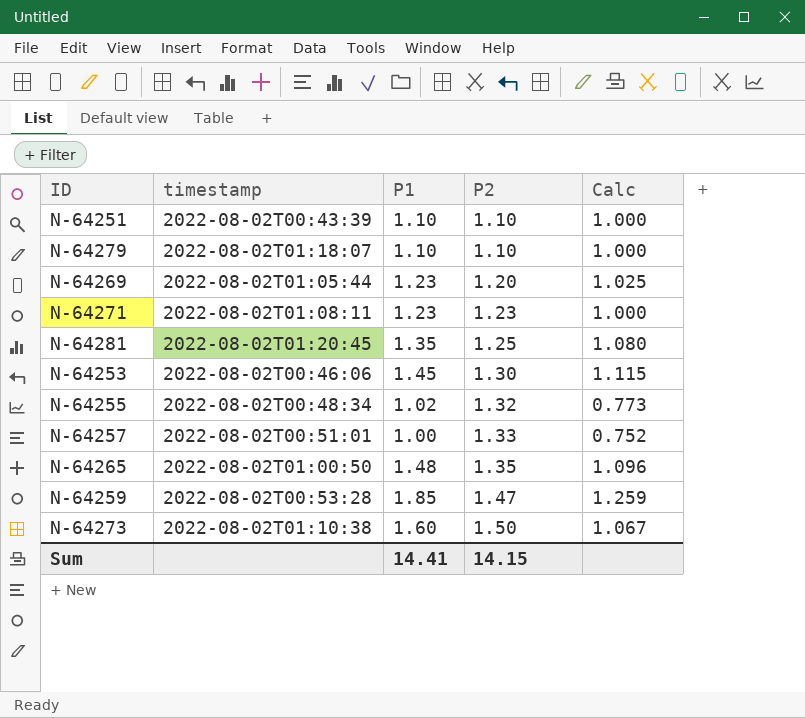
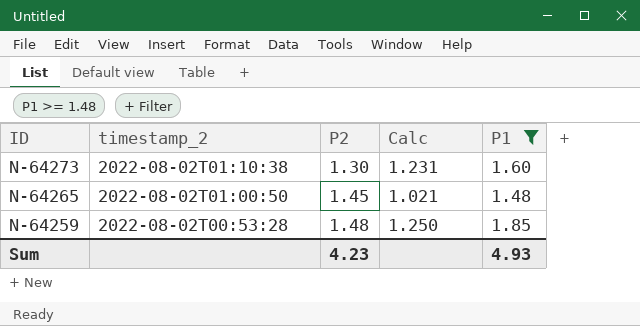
filter: none -> P1 >= 1.48
row order: P2 ascending -> ID descending
column name: timestamp -> timestamp_2
column P1 | position: 3 -> 5
N-64273 | P2: 1.50 -> 1.30
N-64273 | Calc: 1.067 -> 1.231
N-64265 | P2: 1.35 -> 1.45
N-64265 | Calc: 1.096 -> 1.021
N-64259 | P2: 1.47 -> 1.48
N-64259 | Calc: 1.259 -> 1.250
Sum | P2: 14.15 -> 4.23
Sum | P1: 14.41 -> 4.93

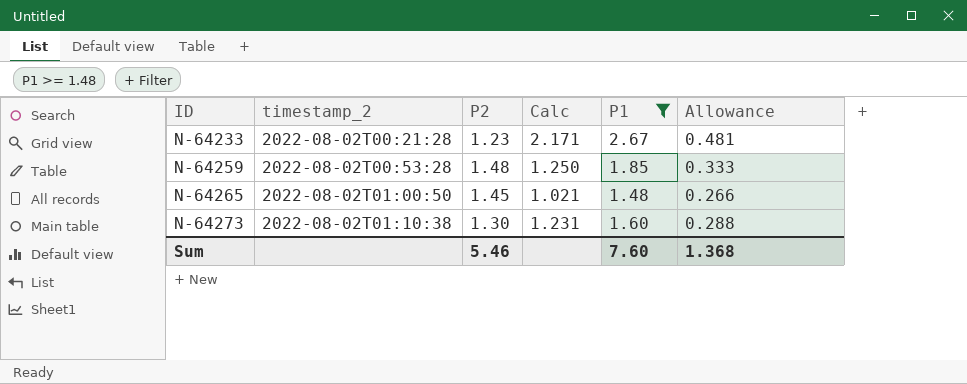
row order: ID descending -> ID ascending
column Allowance | formula: none -> [P1] * 0.18
row N-64233: none -> 2022-08-02T00:21:28 | 1.23 | 2.171 | 2.67 | 0.481
Sum | P2: 4.23 -> 5.46
Sum | P1: 4.93 -> 7.60

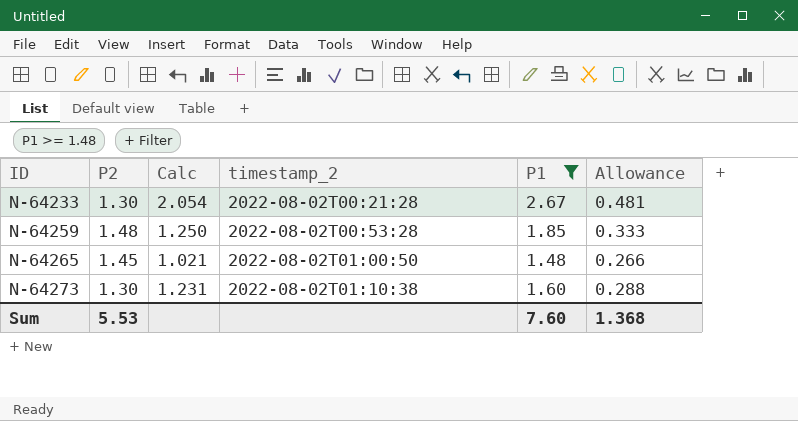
column timestamp_2 | position: 2 -> 4
N-64233 | P2: 1.23 -> 1.30
N-64233 | Calc: 2.171 -> 2.054
Sum | P2: 5.46 -> 5.53

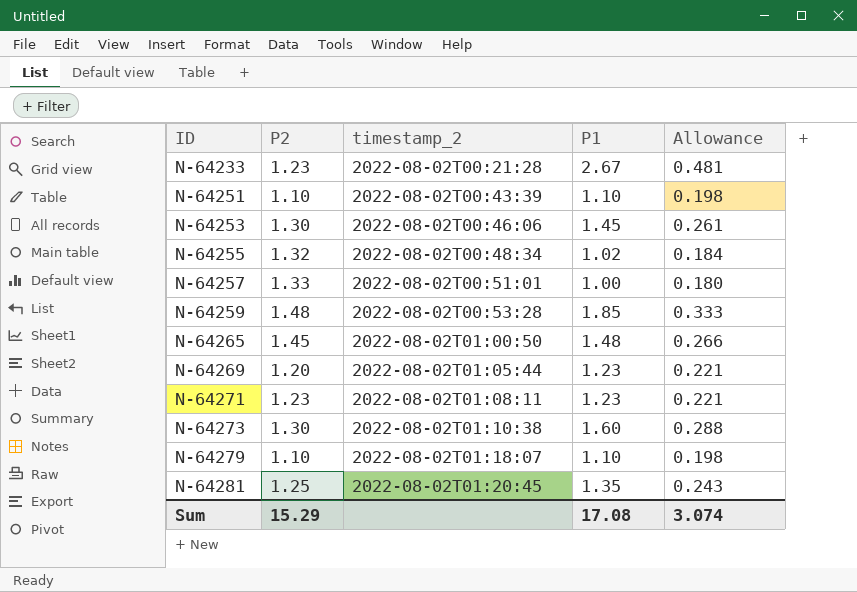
filter: P1 >= 1.48 -> none
column Calc | formula: [P1] / [P2] -> none
N-64233 | P2: 1.30 -> 1.23
Sum | P2: 5.53 -> 15.29
Sum | P1: 7.60 -> 17.08
Sum | Allowance: 1.368 -> 3.074

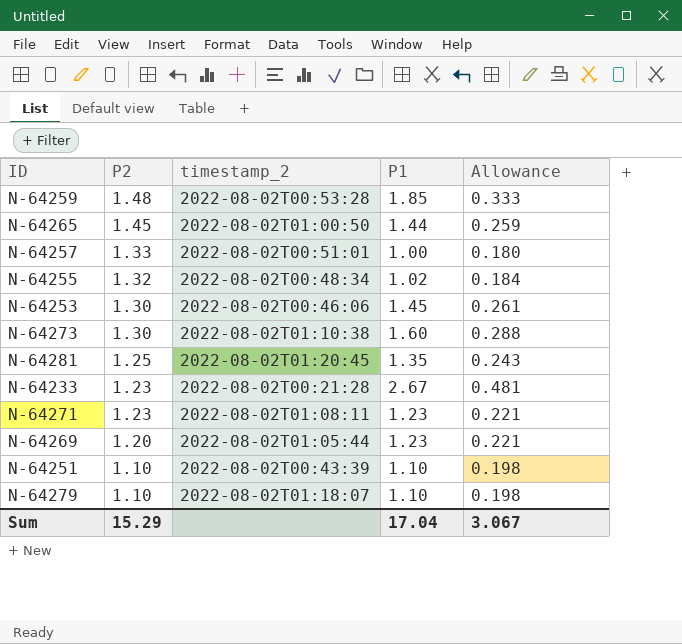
row order: ID ascending -> P2 descending
N-64265 | P1: 1.48 -> 1.44
N-64265 | Allowance: 0.266 -> 0.259
Sum | P1: 17.08 -> 17.04
Sum | Allowance: 3.074 -> 3.067

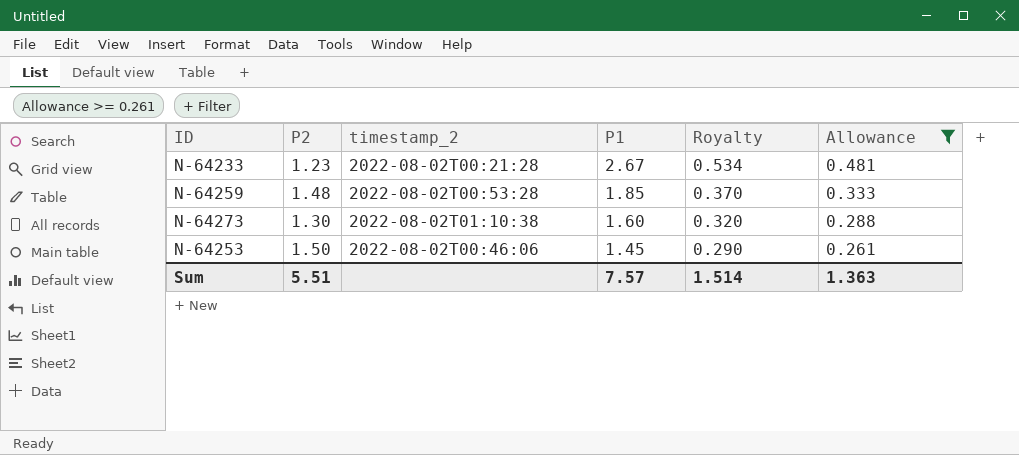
filter: none -> Allowance >= 0.261
row order: P2 descending -> P1 descending
column Royalty | formula: none -> [P1] * 0.2
N-64253 | P2: 1.30 -> 1.50
Sum | P2: 15.29 -> 5.51
Sum | P1: 17.04 -> 7.57
Sum | Allowance: 3.067 -> 1.363

